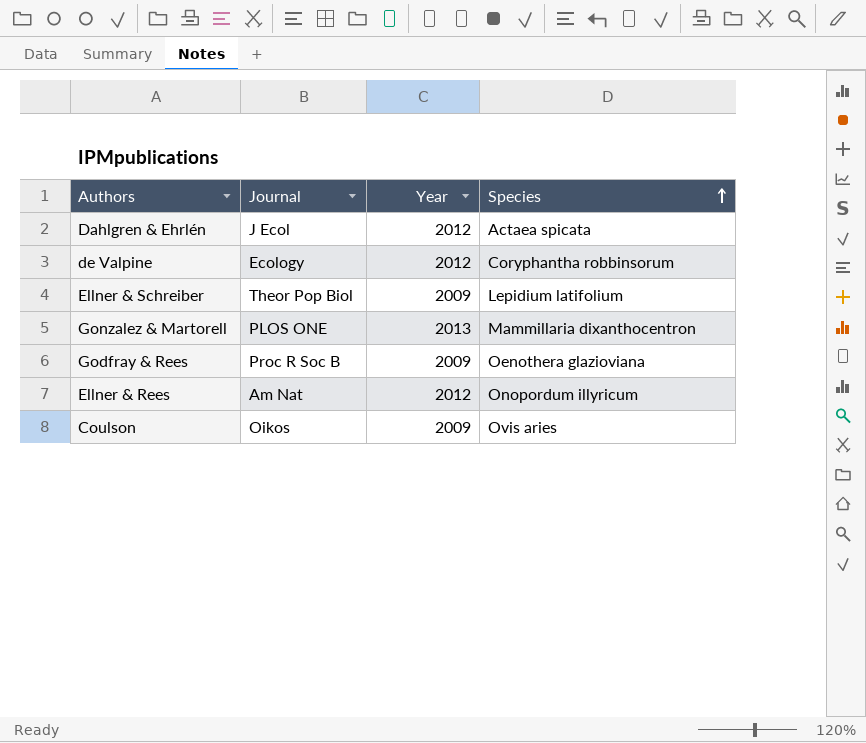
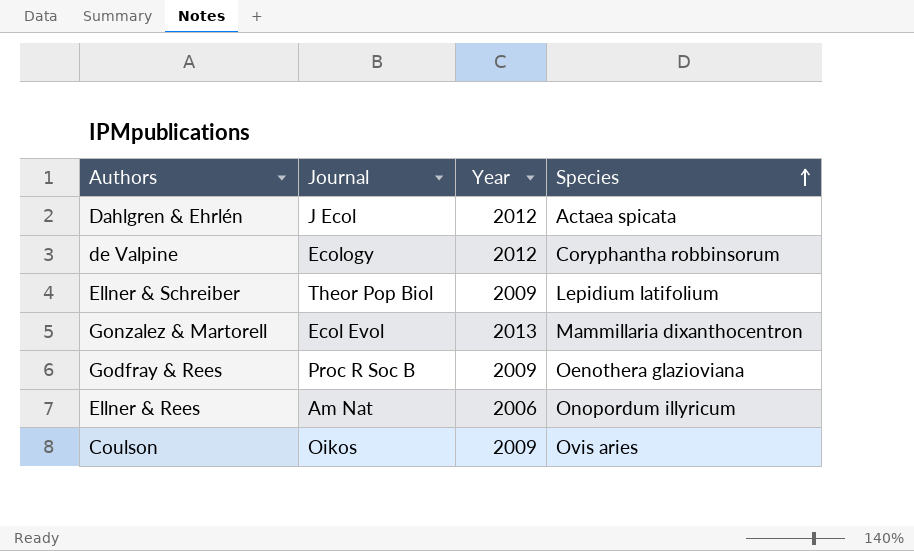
Gonzalez & Martorell | Journal: PLOS ONE -> Ecol Evol
Ellner & Rees | Year: 2012 -> 2006

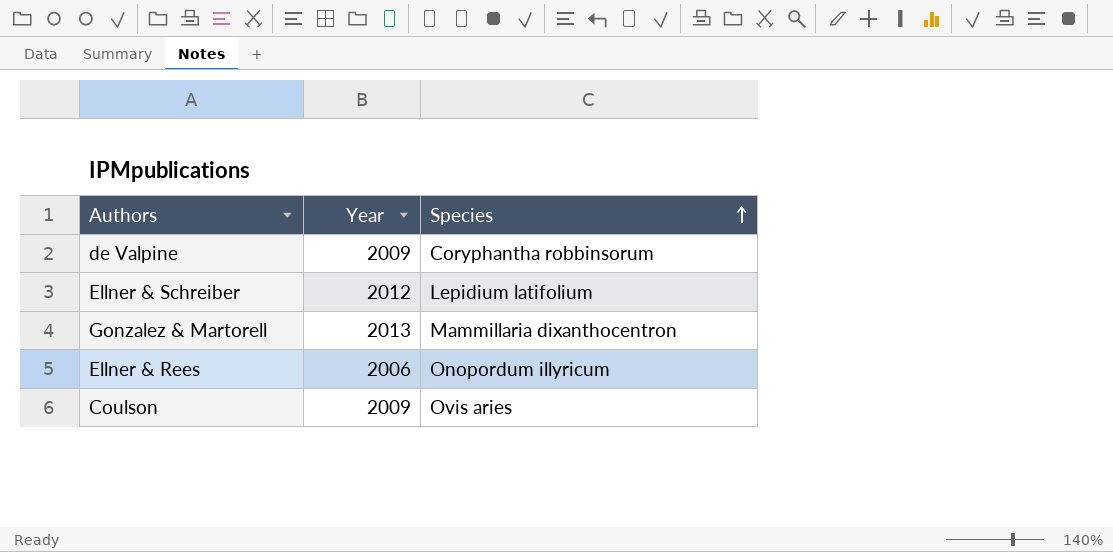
column Journal | position: 2 -> none
row Dahlgren & Ehrlén: J Ecol | 2012 | Actaea spicata -> none
row Godfray & Rees: Proc R Soc B | 2009 | Oenothera glazioviana -> none
de Valpine | Year: 2012 -> 2009
Ellner & Schreiber | Year: 2009 -> 2012

